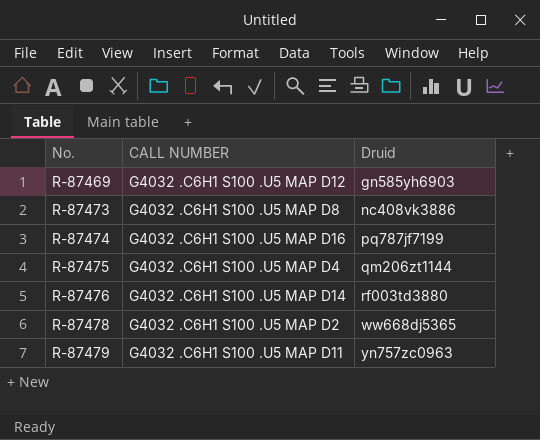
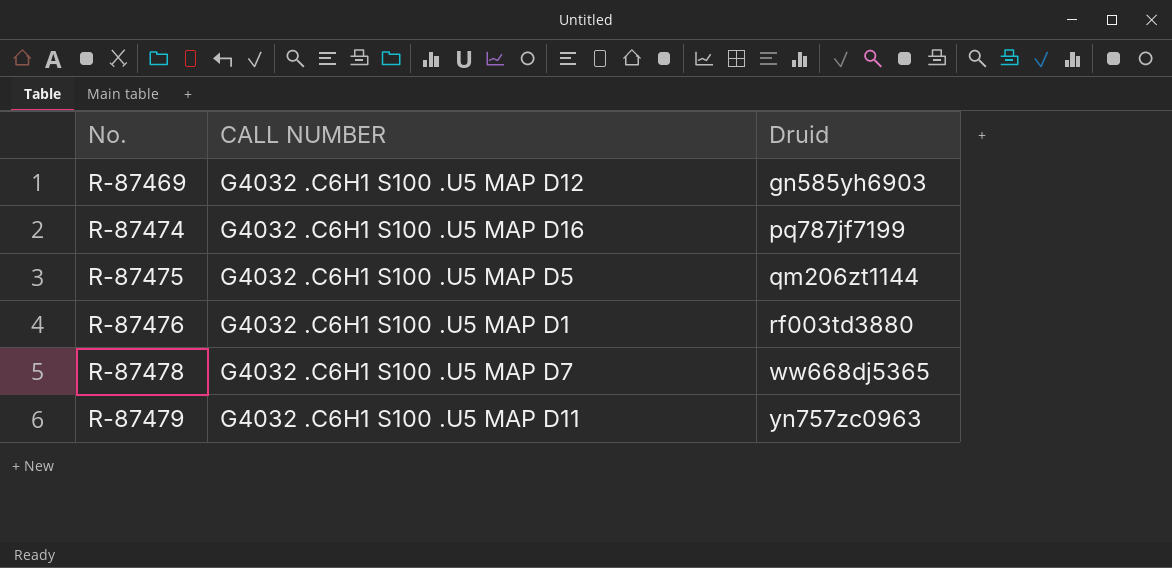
row R-87473: G4032 .C6H1 S100 .U5 MAP D8 | nc408vk3886 -> none
R-87475 | CALL NUMBER: G4032 .C6H1 S100 .U5 MAP D4 -> G4032 .C6H1 S100 .U5 MAP D5
R-87476 | CALL NUMBER: G4032 .C6H1 S100 .U5 MAP D14 -> G4032 .C6H1 S100 .U5 MAP D1
R-87478 | CALL NUMBER: G4032 .C6H1 S100 .U5 MAP D2 -> G4032 .C6H1 S100 .U5 MAP D7

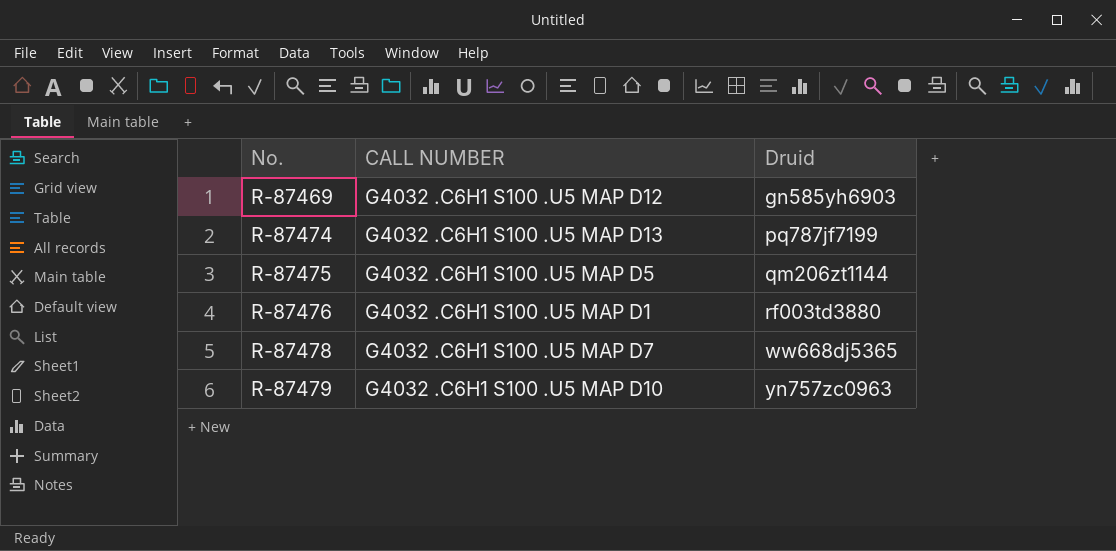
R-87474 | CALL NUMBER: G4032 .C6H1 S100 .U5 MAP D16 -> G4032 .C6H1 S100 .U5 MAP D13
R-87479 | CALL NUMBER: G4032 .C6H1 S100 .U5 MAP D11 -> G4032 .C6H1 S100 .U5 MAP D10

